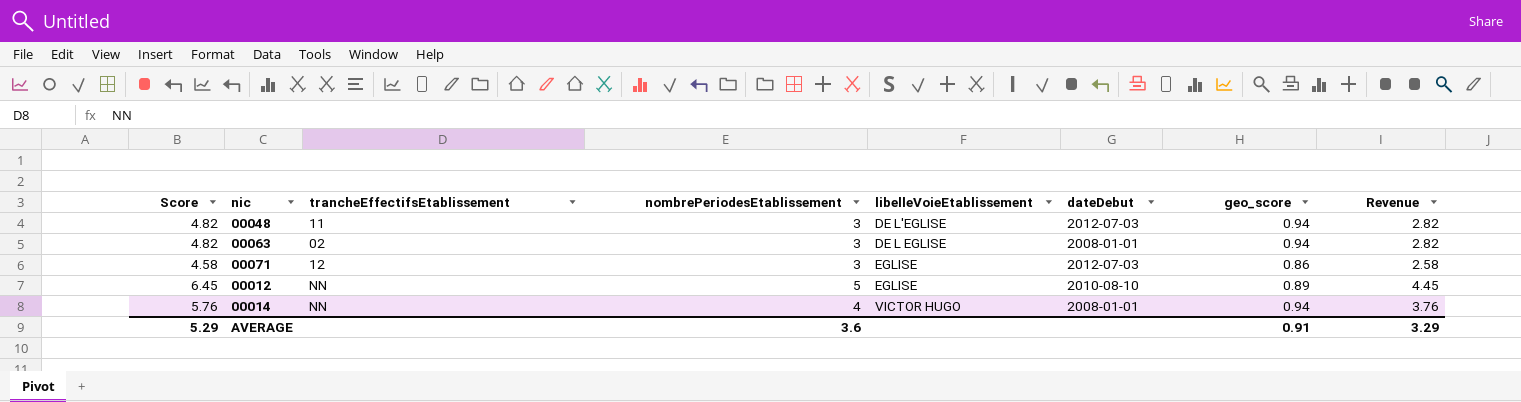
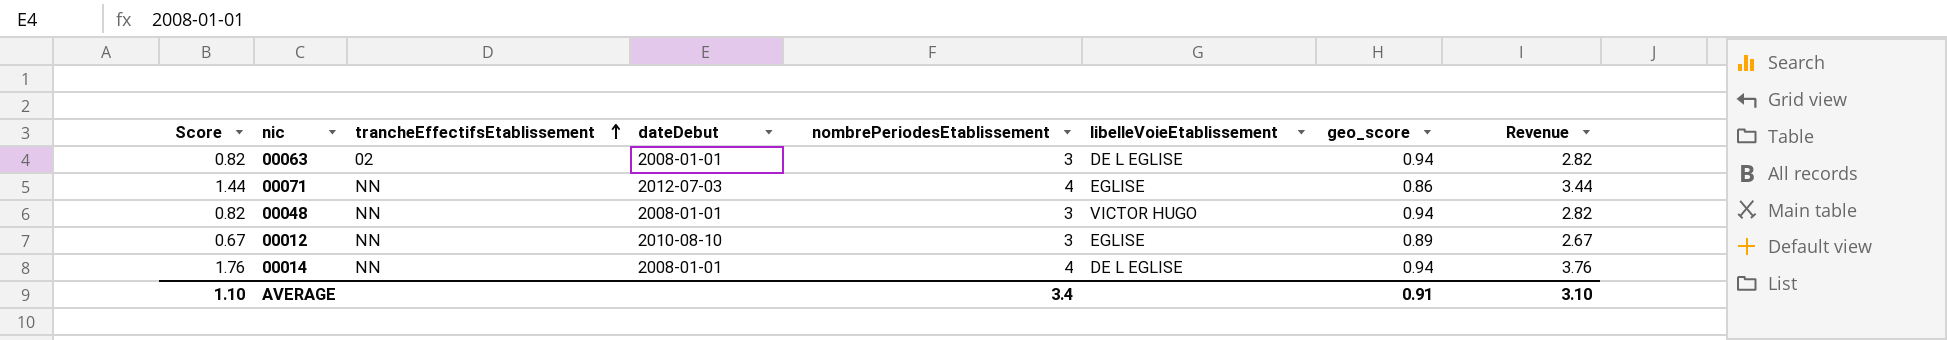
row order: none -> trancheEffectifsEtablissement ascending
column Score | formula: [Revenue] + 2 -> [Revenue] - 2
column dateDebut | position: 6 -> 4
00071 | trancheEffectifsEtablissement: 12 -> NN
00071 | nombrePeriodesEtablissement: 3 -> 4
00071 | Revenue: 2.58 -> 3.44
00048 | trancheEffectifsEtablissement: 11 -> NN
00048 | dateDebut: 2012-07-03 -> 2008-01-01
00048 | libelleVoieEtablissement: DE L'EGLISE -> VICTOR HUGO
00012 | nombrePeriodesEtablissement: 5 -> 3
00012 | Revenue: 4.45 -> 2.67
00014 | libelleVoieEtablissement: VICTOR HUGO -> DE L EGLISE
AVERAGE | Score: 5.29 -> 1.10
AVERAGE | nombrePeriodesEtablissement: 3.6 -> 3.4
AVERAGE | Revenue: 3.29 -> 3.10

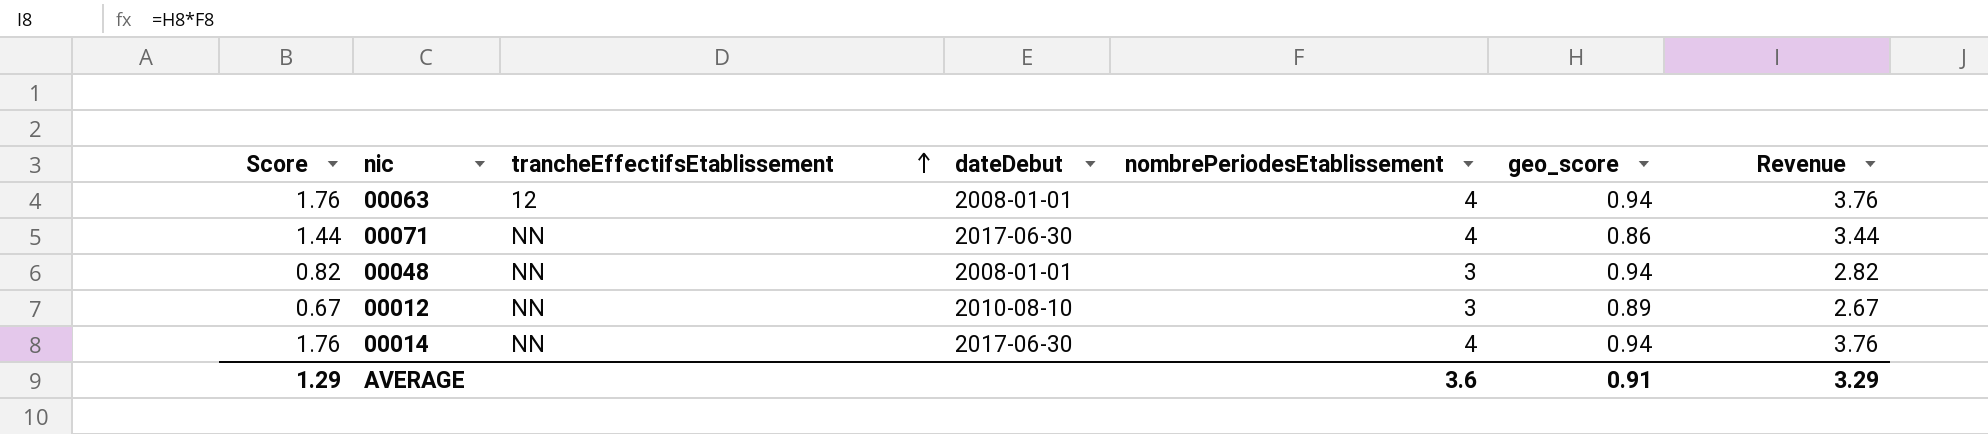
column libelleVoieEtablissement | position: 6 -> none
00063 | Score: 0.82 -> 1.76
00063 | trancheEffectifsEtablissement: 02 -> 12
00063 | nombrePeriodesEtablissement: 3 -> 4
00063 | Revenue: 2.82 -> 3.76
00071 | dateDebut: 2012-07-03 -> 2017-06-30
00014 | dateDebut: 2008-01-01 -> 2017-06-30
AVERAGE | Score: 1.10 -> 1.29
AVERAGE | nombrePeriodesEtablissement: 3.4 -> 3.6
AVERAGE | Revenue: 3.10 -> 3.29

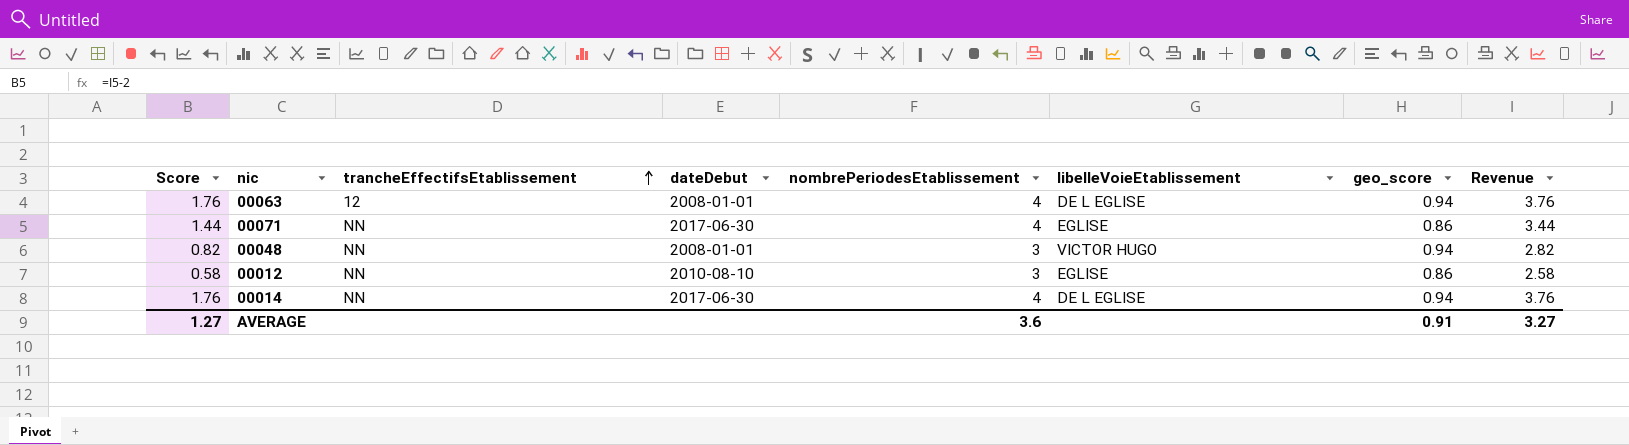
column libelleVoieEtablissement | position: none -> 6
00012 | Score: 0.67 -> 0.58
00012 | geo_score: 0.89 -> 0.86
00012 | Revenue: 2.67 -> 2.58
AVERAGE | Score: 1.29 -> 1.27
AVERAGE | Revenue: 3.29 -> 3.27

